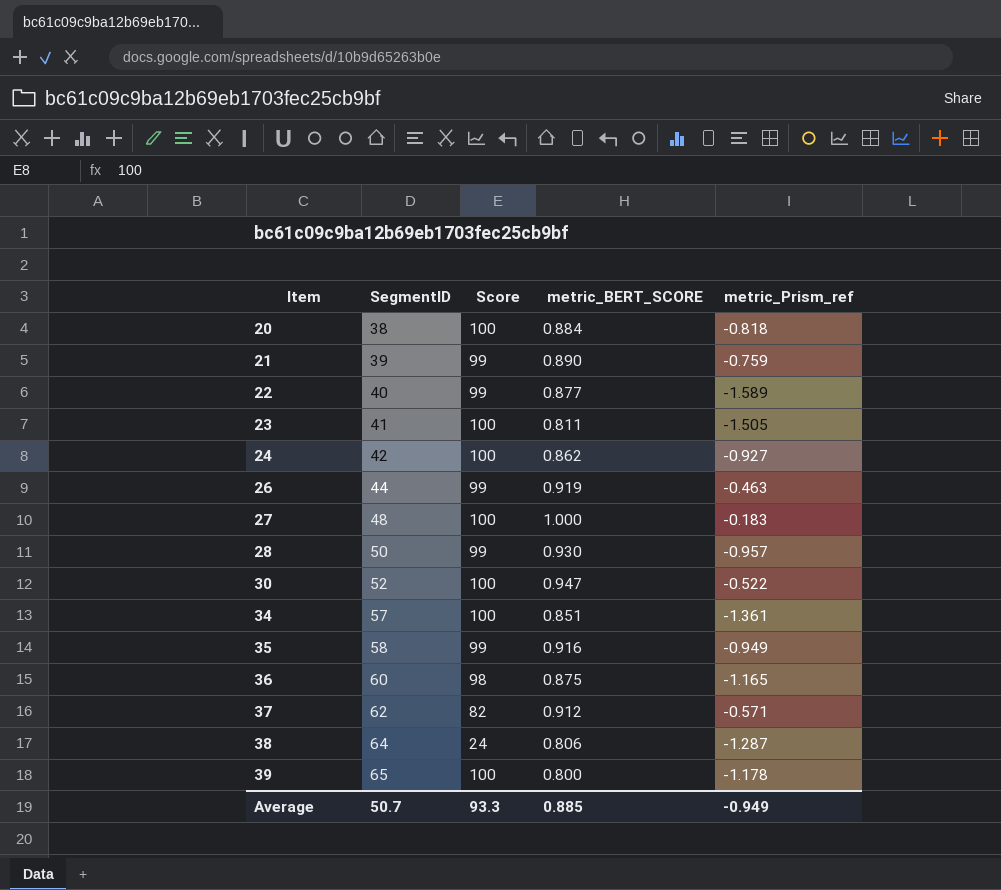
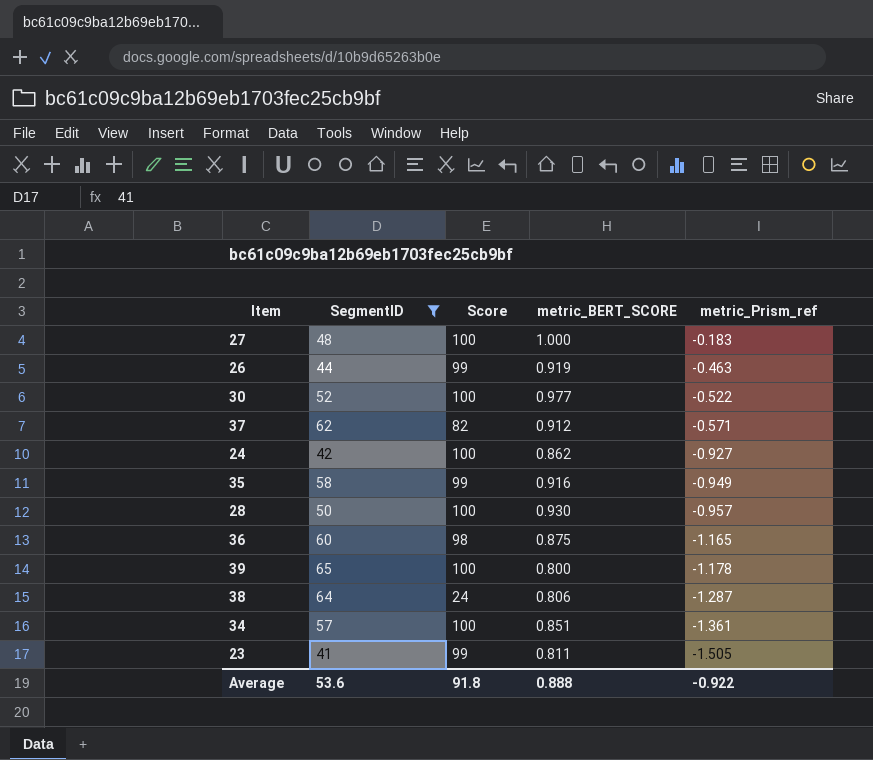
filter: none -> SegmentID >= 41
row order: Item ascending -> metric_Prism_ref descending
30 | metric_BERT_SCORE: 0.947 -> 0.977
28 | Score: 99 -> 100
23 | Score: 100 -> 99
Average | SegmentID: 50.7 -> 53.6
Average | Score: 93.3 -> 91.8
Average | metric_BERT_SCORE: 0.885 -> 0.888
Average | metric_Prism_ref: -0.949 -> -0.922

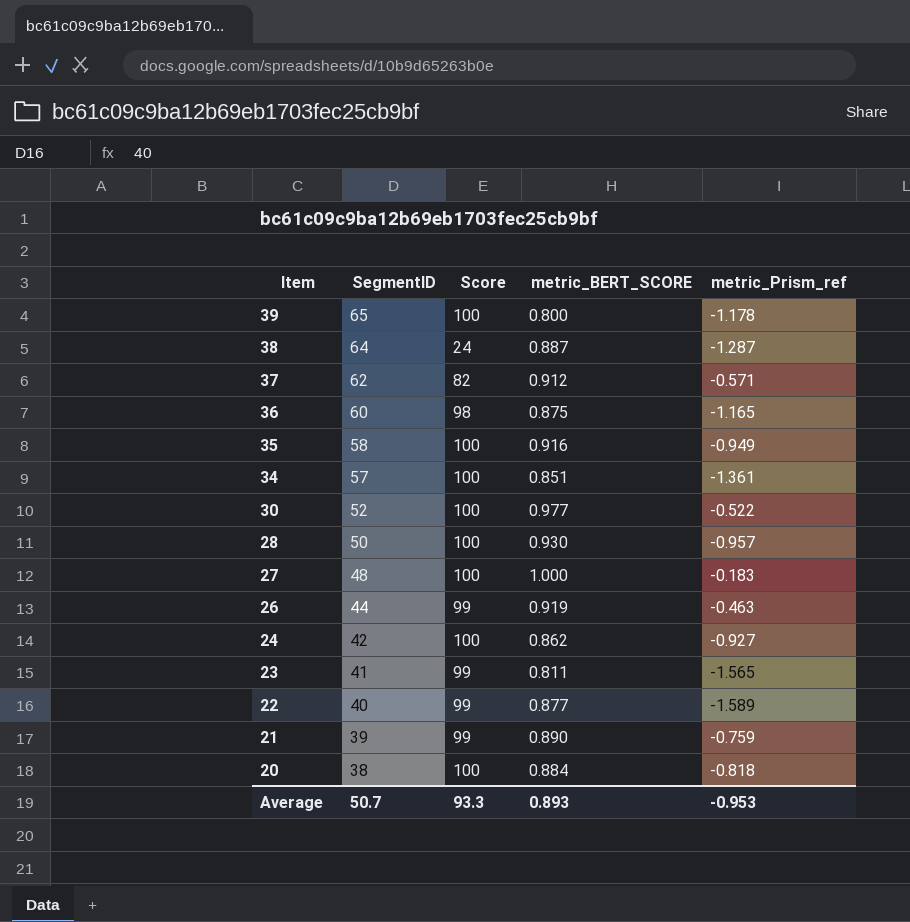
filter: SegmentID >= 41 -> none
row order: metric_Prism_ref descending -> Item descending
38 | metric_BERT_SCORE: 0.806 -> 0.887
35 | Score: 99 -> 100
23 | metric_Prism_ref: -1.505 -> -1.565
Average | SegmentID: 53.6 -> 50.7
Average | Score: 91.8 -> 93.3
Average | metric_BERT_SCORE: 0.888 -> 0.893
Average | metric_Prism_ref: -0.922 -> -0.953

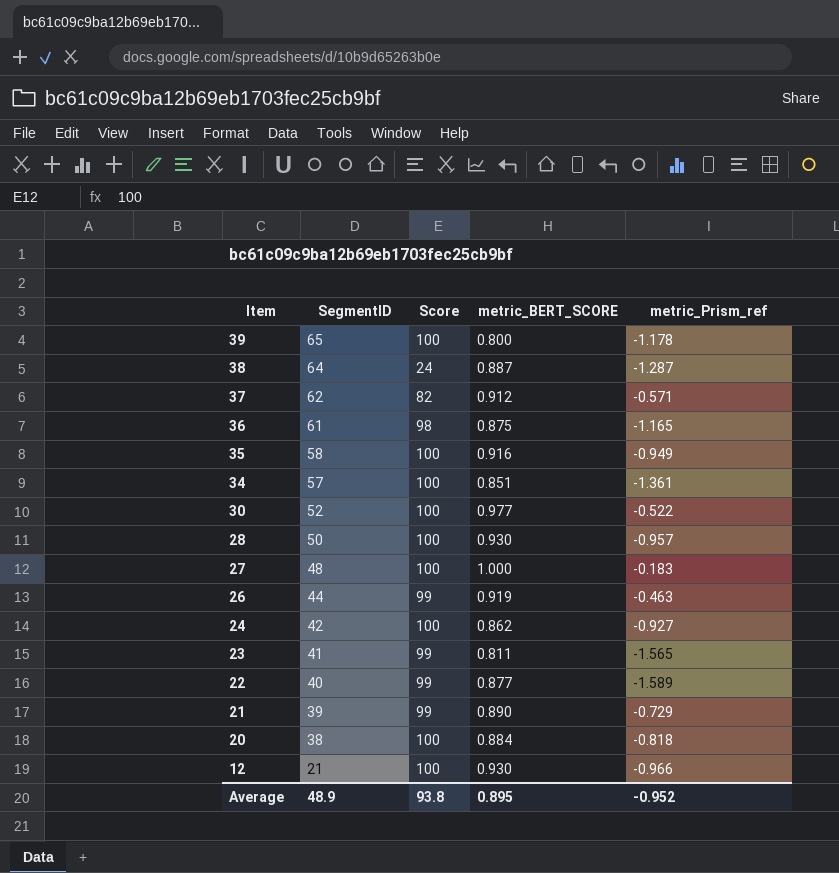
36 | SegmentID: 60 -> 61
21 | metric_Prism_ref: -0.759 -> -0.729
row 12: none -> 21 | 100 | 0.930 | -0.966
Average | SegmentID: 50.7 -> 48.9
Average | Score: 93.3 -> 93.8
Average | metric_BERT_SCORE: 0.893 -> 0.895
Average | metric_Prism_ref: -0.953 -> -0.952

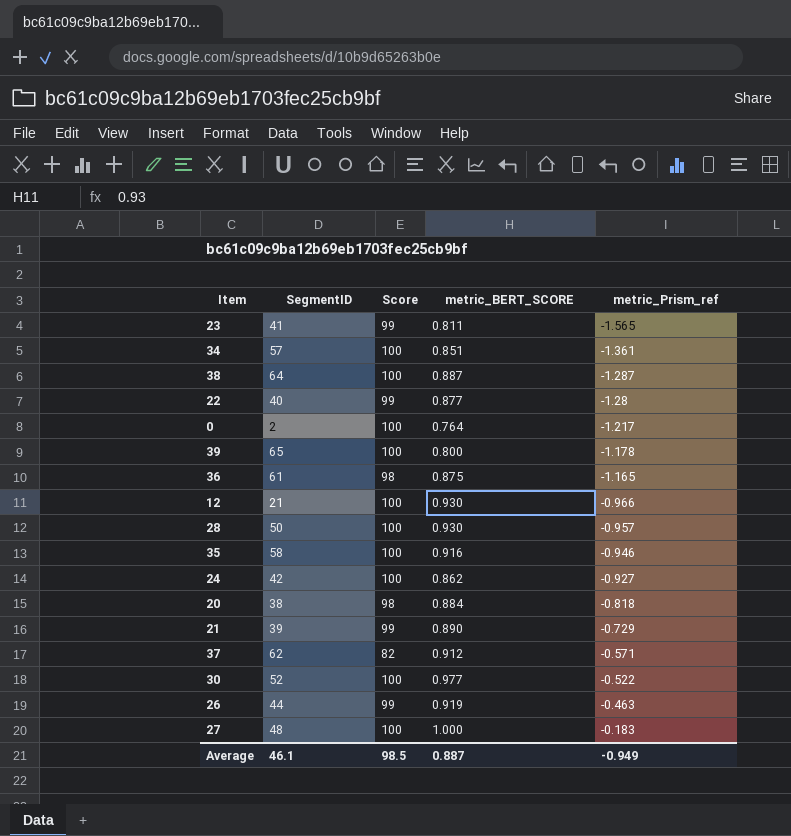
row order: Item descending -> metric_Prism_ref ascending
38 | Score: 24 -> 100
22 | metric_Prism_ref: -1.589 -> -1.28
row 0: none -> 2 | 100 | 0.764 | -1.217
35 | metric_Prism_ref: -0.949 -> -0.946
20 | Score: 100 -> 98
Average | SegmentID: 48.9 -> 46.1
Average | Score: 93.8 -> 98.5
Average | metric_BERT_SCORE: 0.895 -> 0.887
Average | metric_Prism_ref: -0.952 -> -0.949

